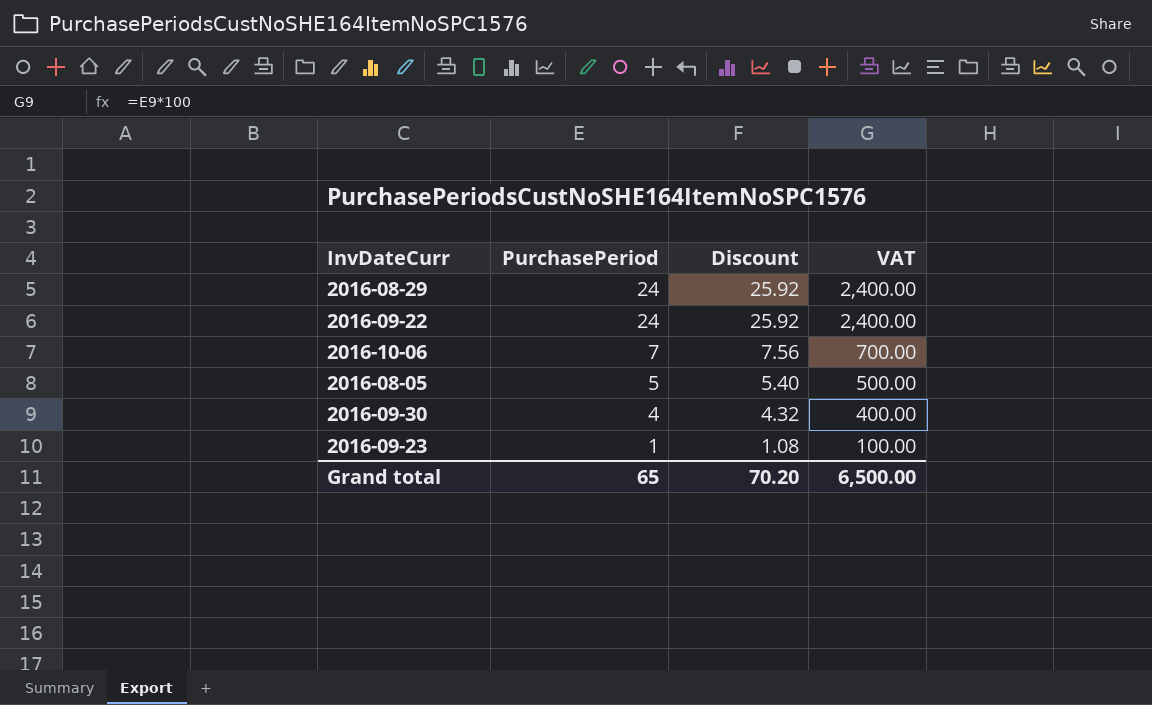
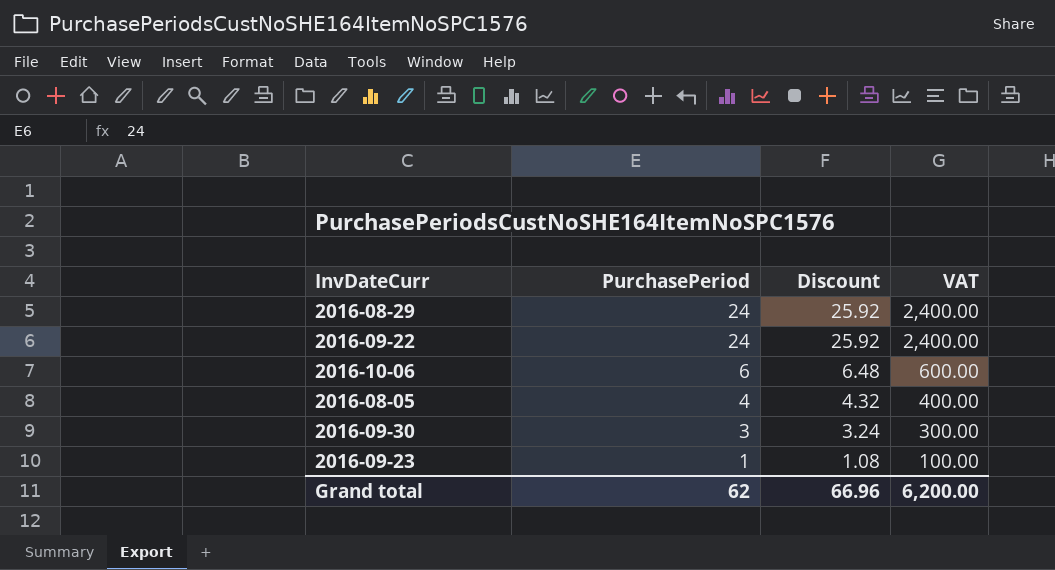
2016-10-06 | PurchasePeriod: 7 -> 6
2016-10-06 | Discount: 7.56 -> 6.48
2016-10-06 | VAT: 700.00 -> 600.00
2016-08-05 | PurchasePeriod: 5 -> 4
2016-08-05 | Discount: 5.40 -> 4.32
2016-08-05 | VAT: 500.00 -> 400.00
2016-09-30 | PurchasePeriod: 4 -> 3
2016-09-30 | Discount: 4.32 -> 3.24
2016-09-30 | VAT: 400.00 -> 300.00
Grand total | PurchasePeriod: 65 -> 62
Grand total | Discount: 70.20 -> 66.96
Grand total | VAT: 6,500.00 -> 6,200.00

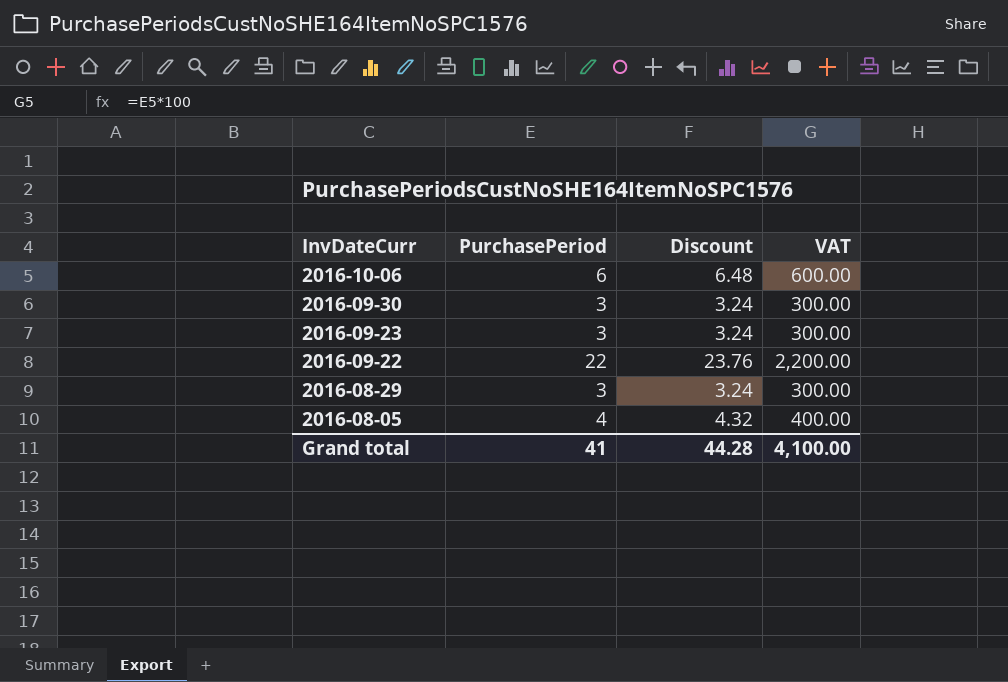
row order: PurchasePeriod descending -> InvDateCurr descending
2016-09-23 | PurchasePeriod: 1 -> 3
2016-09-23 | Discount: 1.08 -> 3.24
2016-09-23 | VAT: 100.00 -> 300.00
2016-09-22 | PurchasePeriod: 24 -> 22
2016-09-22 | Discount: 25.92 -> 23.76
2016-09-22 | VAT: 2,400.00 -> 2,200.00
2016-08-29 | PurchasePeriod: 24 -> 3
2016-08-29 | Discount: 25.92 -> 3.24
2016-08-29 | VAT: 2,400.00 -> 300.00
Grand total | PurchasePeriod: 62 -> 41
Grand total | Discount: 66.96 -> 44.28
Grand total | VAT: 6,200.00 -> 4,100.00

